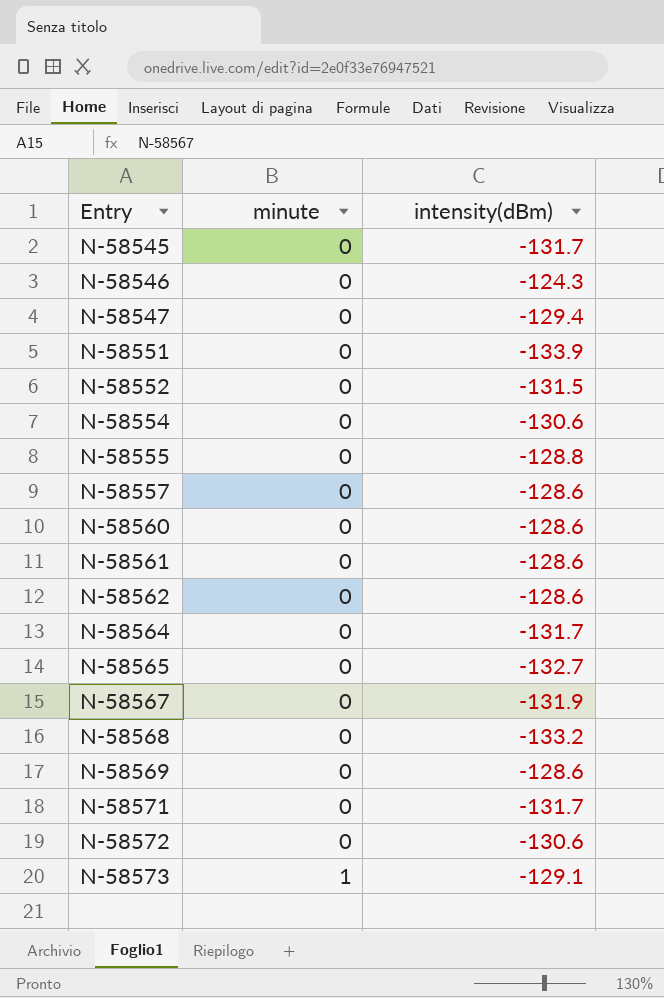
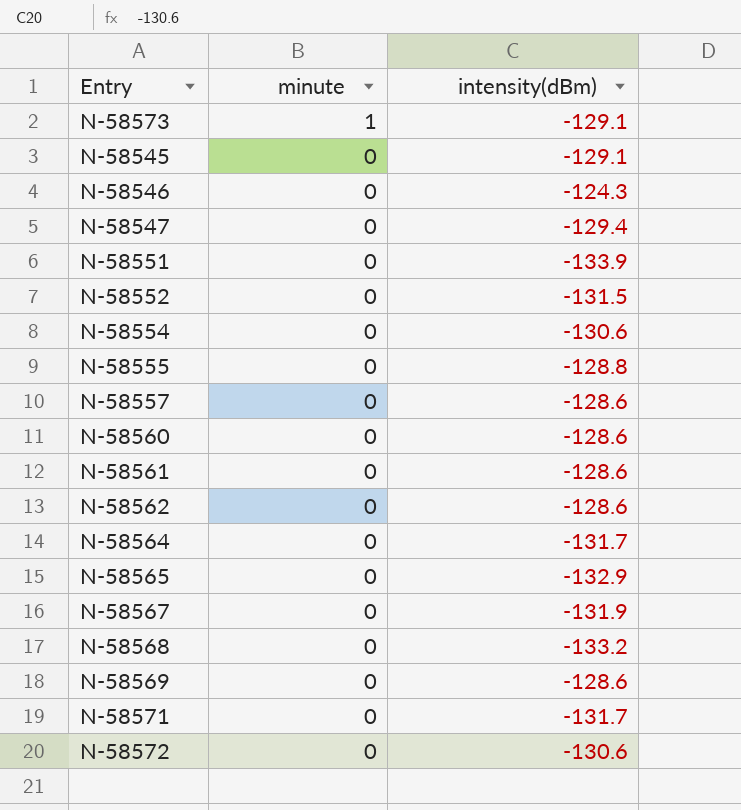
row order: Entry ascending -> minute descending
N-58545 | intensity(dBm): -131.7 -> -129.1
N-58565 | intensity(dBm): -132.7 -> -132.9

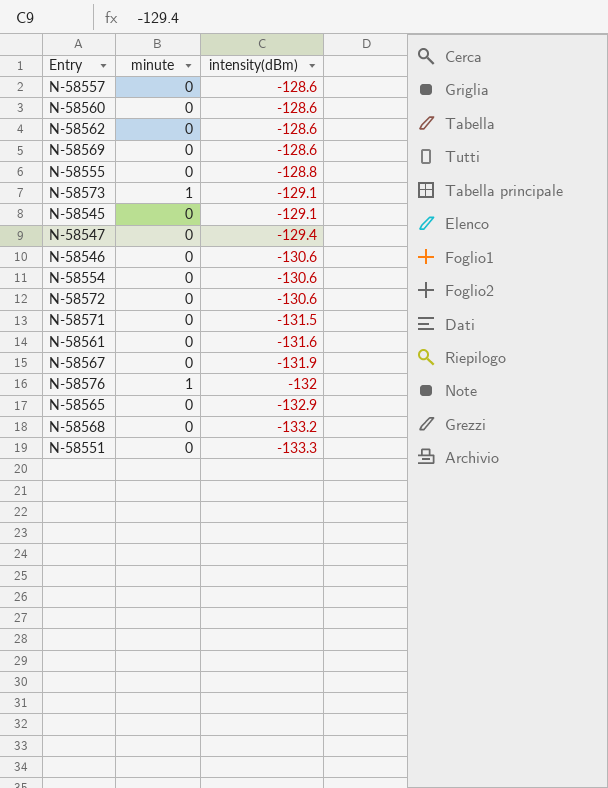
row order: minute descending -> intensity(dBm) descending
row N-58552: 0 | -131.5 -> none
row N-58564: 0 | -131.7 -> none
N-58546 | intensity(dBm): -124.3 -> -130.6
N-58571 | intensity(dBm): -131.7 -> -131.5
N-58561 | intensity(dBm): -128.6 -> -131.6
row N-58576: none -> 1 | -132
N-58551 | intensity(dBm): -133.9 -> -133.3

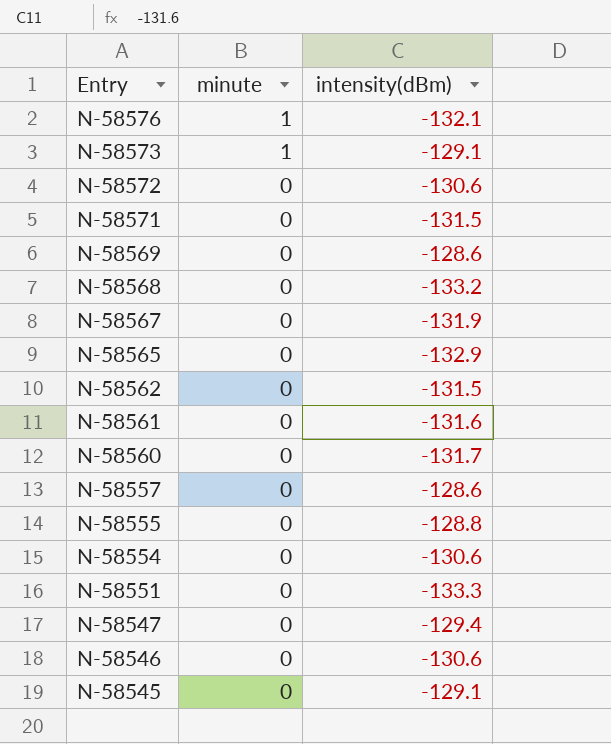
row order: intensity(dBm) descending -> Entry descending
N-58576 | intensity(dBm): -132 -> -132.1
N-58562 | intensity(dBm): -128.6 -> -131.5
N-58560 | intensity(dBm): -128.6 -> -131.7

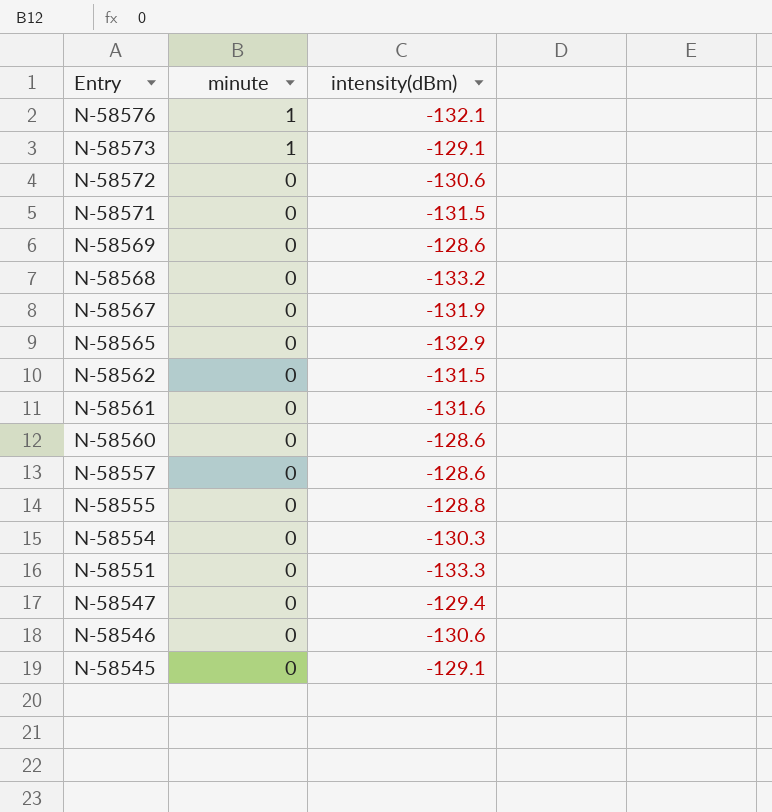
N-58560 | intensity(dBm): -131.7 -> -128.6
N-58554 | intensity(dBm): -130.6 -> -130.3

